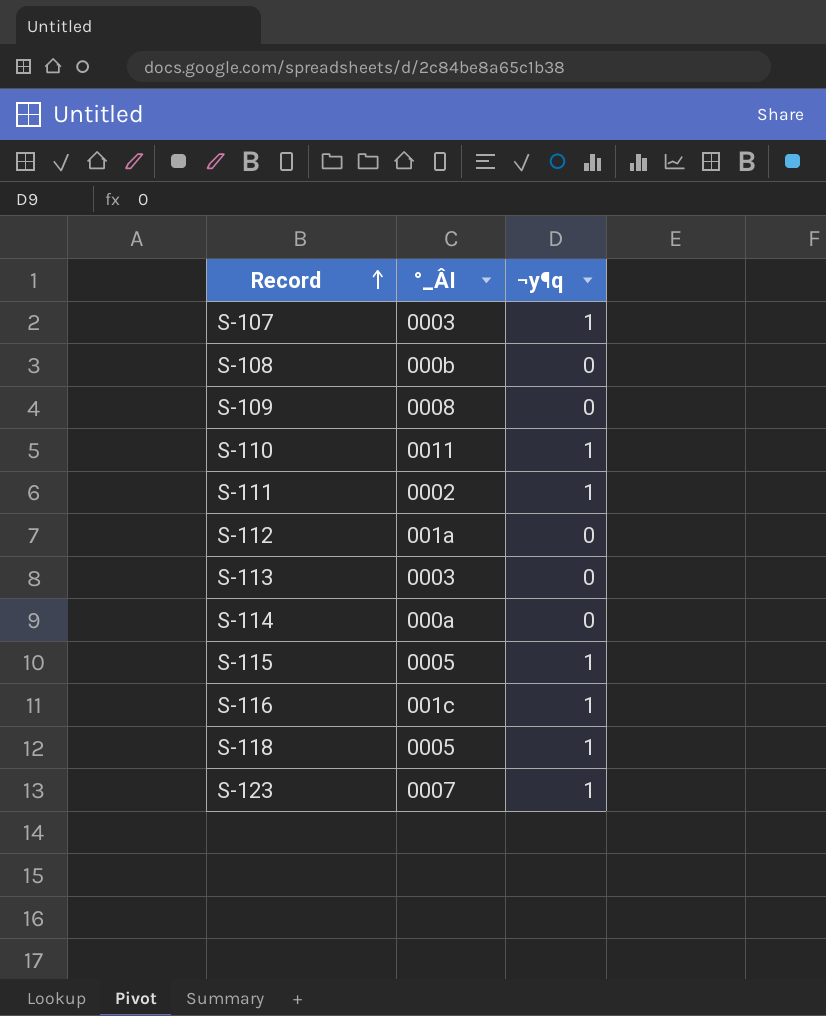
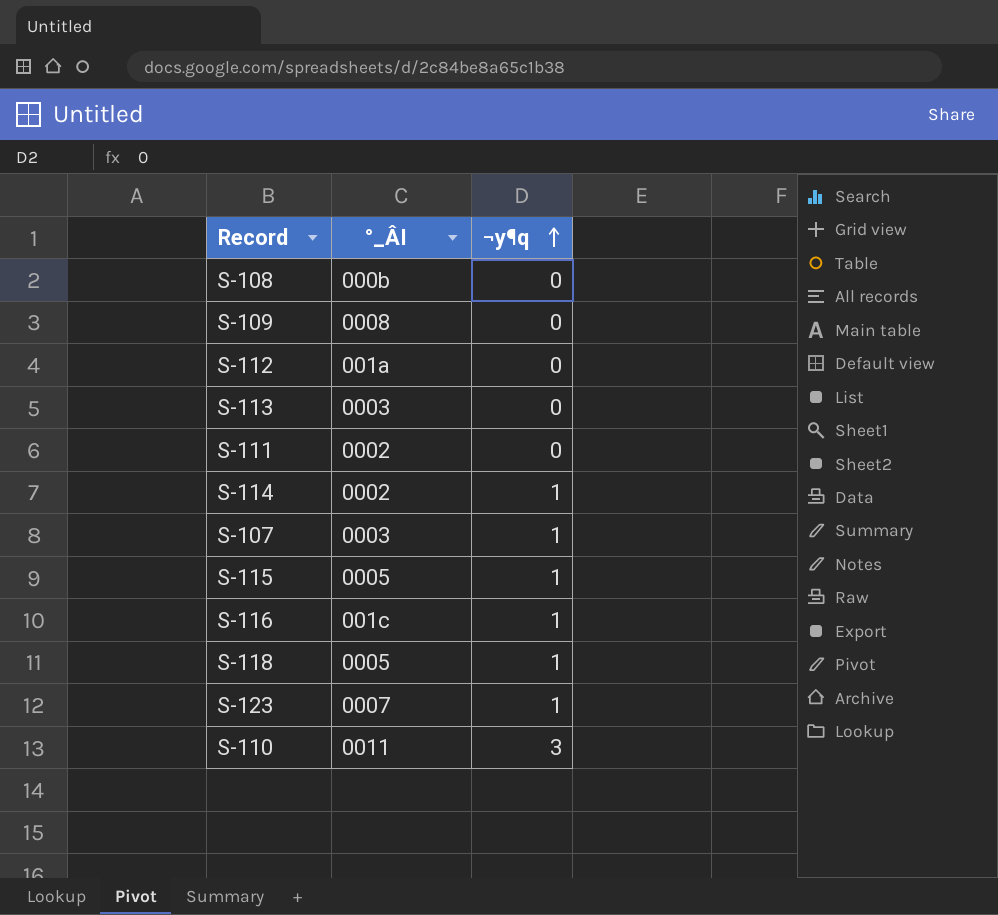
row order: Record ascending -> ¬y¶q ascending
S-111 | ¬y¶q: 1 -> 0
S-114 | °_ÂI: 000a -> 0002
S-114 | ¬y¶q: 0 -> 1
S-110 | ¬y¶q: 1 -> 3

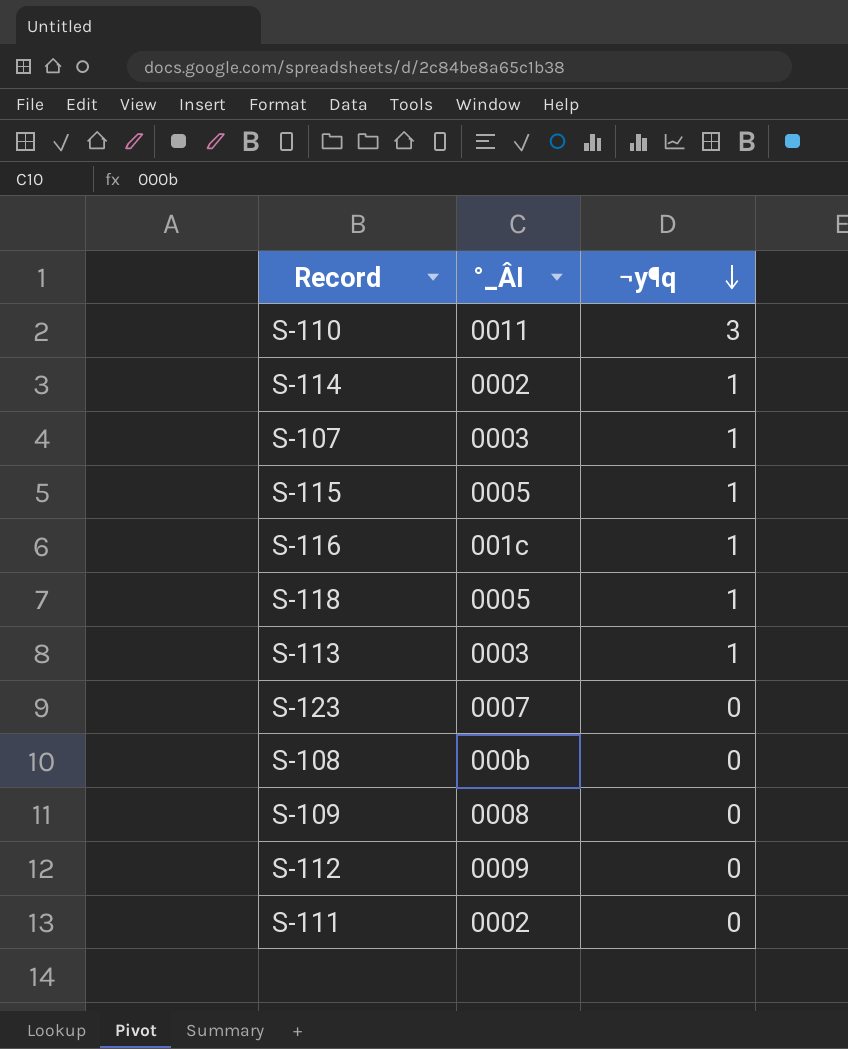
row order: ¬y¶q ascending -> ¬y¶q descending
S-113 | ¬y¶q: 0 -> 1
S-123 | ¬y¶q: 1 -> 0
S-112 | °_ÂI: 001a -> 0009

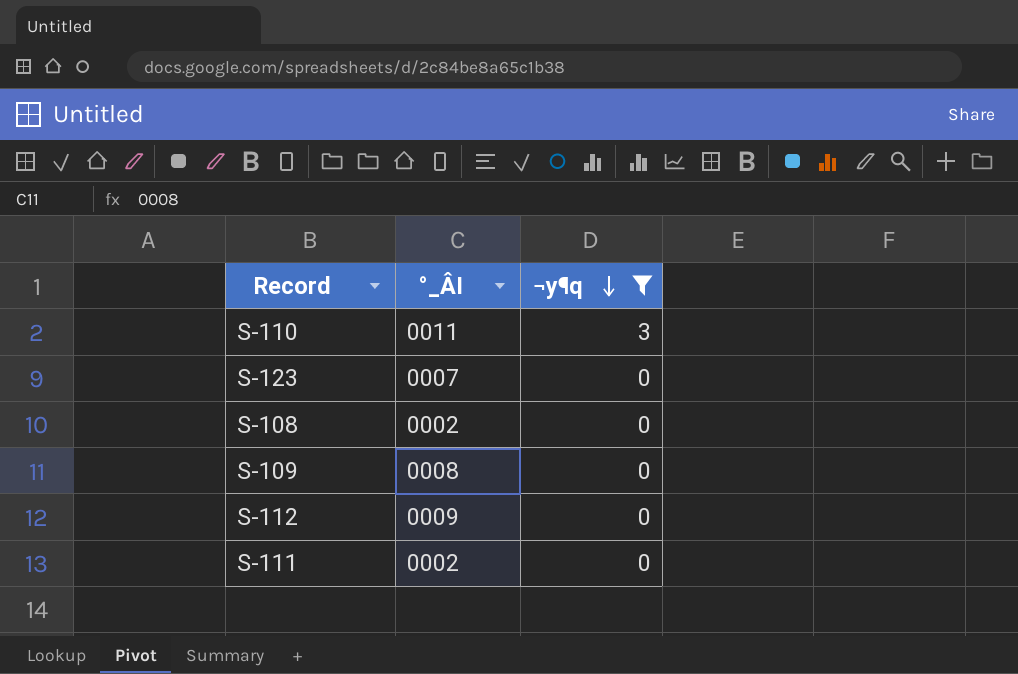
filter: none -> ¬y¶q != 1
S-108 | °_ÂI: 000b -> 0002

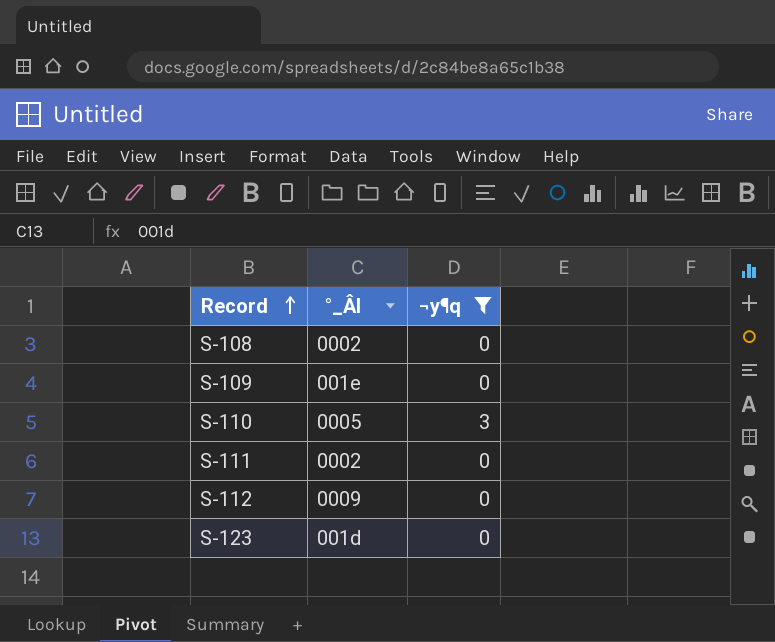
row order: ¬y¶q descending -> Record ascending
S-109 | °_ÂI: 0008 -> 001e
S-110 | °_ÂI: 0011 -> 0005
S-123 | °_ÂI: 0007 -> 001d

